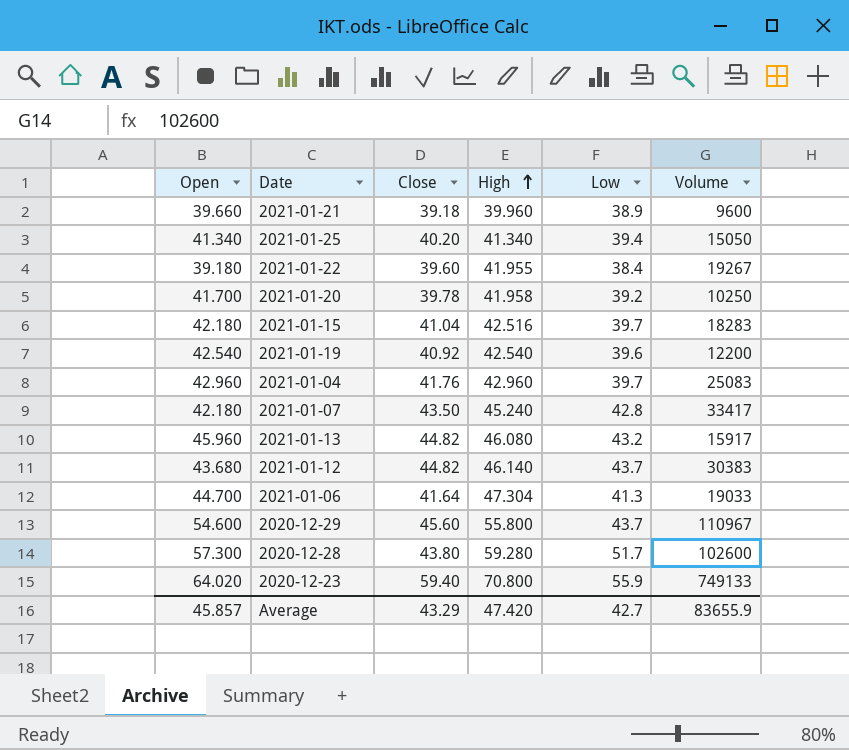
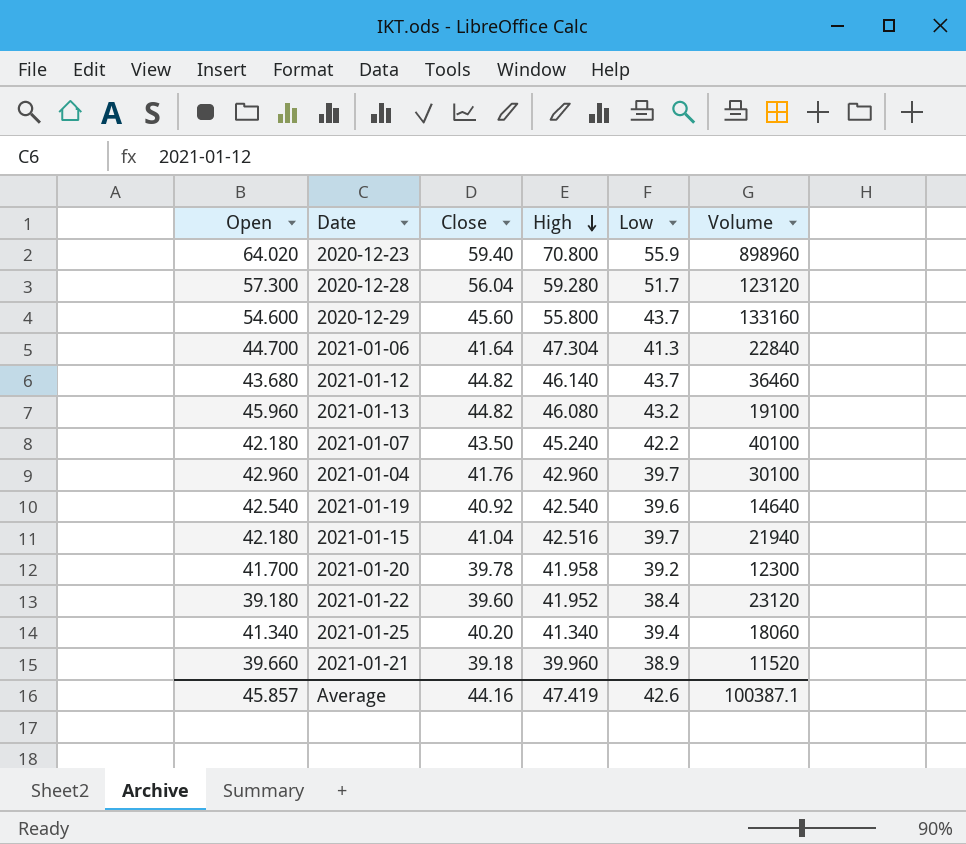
row order: High ascending -> High descending
2020-12-23 | Volume: 749133 -> 898960
2020-12-28 | Close: 43.80 -> 56.04
2020-12-28 | Volume: 102600 -> 123120
2020-12-29 | Volume: 110967 -> 133160
2021-01-06 | Volume: 19033 -> 22840
2021-01-12 | Volume: 30383 -> 36460
2021-01-13 | Volume: 15917 -> 19100
2021-01-07 | Low: 42.8 -> 42.2
2021-01-07 | Volume: 33417 -> 40100
2021-01-04 | Volume: 25083 -> 30100
2021-01-19 | Volume: 12200 -> 14640
2021-01-15 | Volume: 18283 -> 21940
2021-01-20 | Volume: 10250 -> 12300
2021-01-22 | High: 41.955 -> 41.952
2021-01-22 | Volume: 19267 -> 23120
2021-01-25 | Volume: 15050 -> 18060
2021-01-21 | Volume: 9600 -> 11520
Average | Close: 43.29 -> 44.16
Average | High: 47.420 -> 47.419
Average | Low: 42.7 -> 42.6
Average | Volume: 83655.9 -> 100387.1

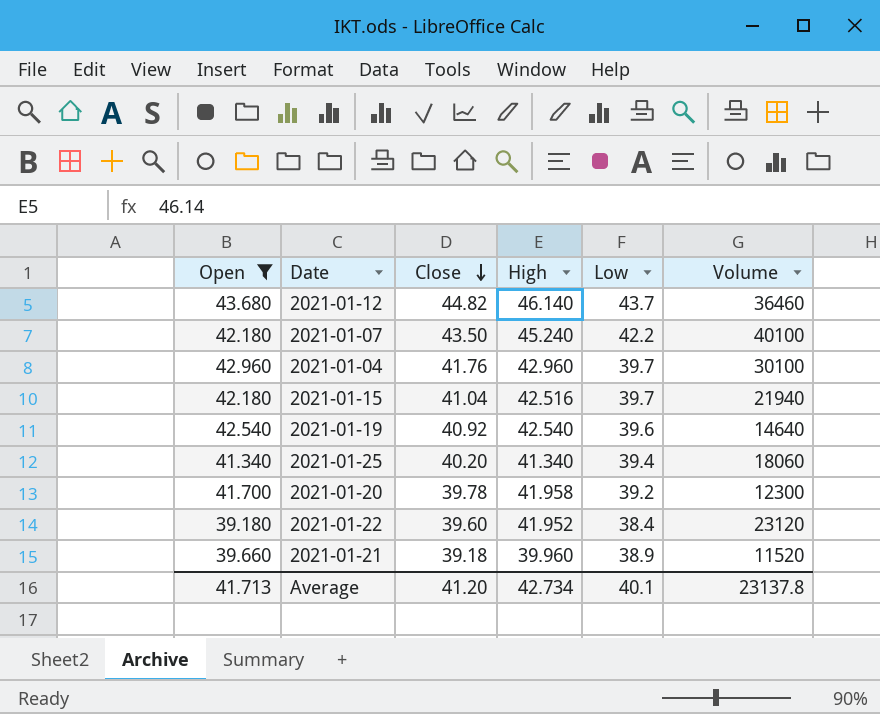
filter: none -> Open <= 43.680
row order: High descending -> Close descending
Average | Open: 45.857 -> 41.713
Average | Close: 44.16 -> 41.20
Average | High: 47.419 -> 42.734
Average | Low: 42.6 -> 40.1
Average | Volume: 100387.1 -> 23137.8

